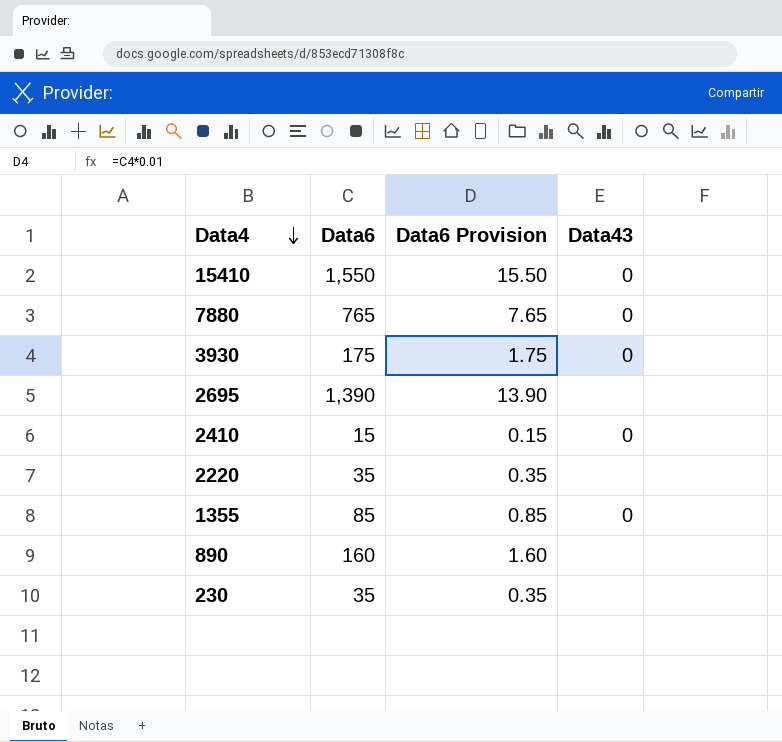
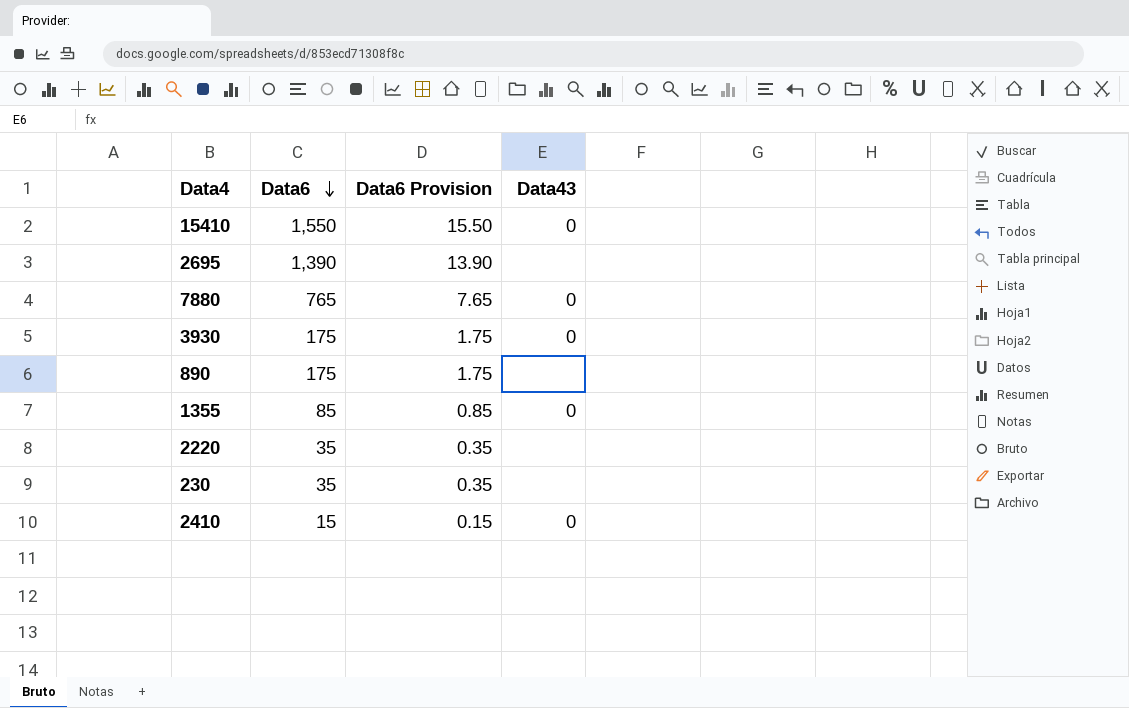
row order: Data4 descending -> Data6 descending
890 | Data6: 160 -> 175
890 | Data6 Provision: 1.60 -> 1.75

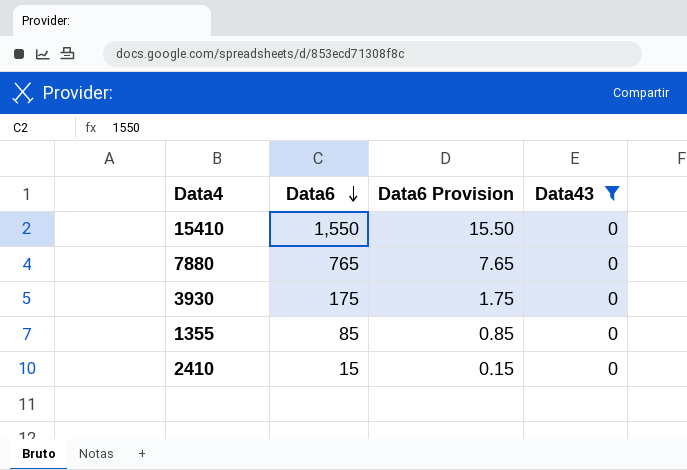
filter: none -> Data43 = 0

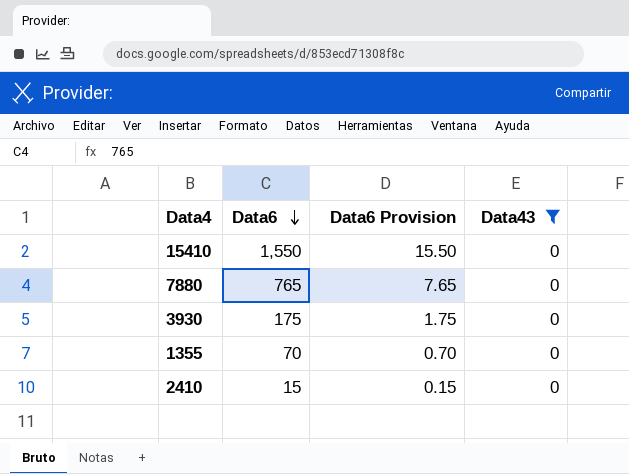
1355 | Data6: 85 -> 70
1355 | Data6 Provision: 0.85 -> 0.70

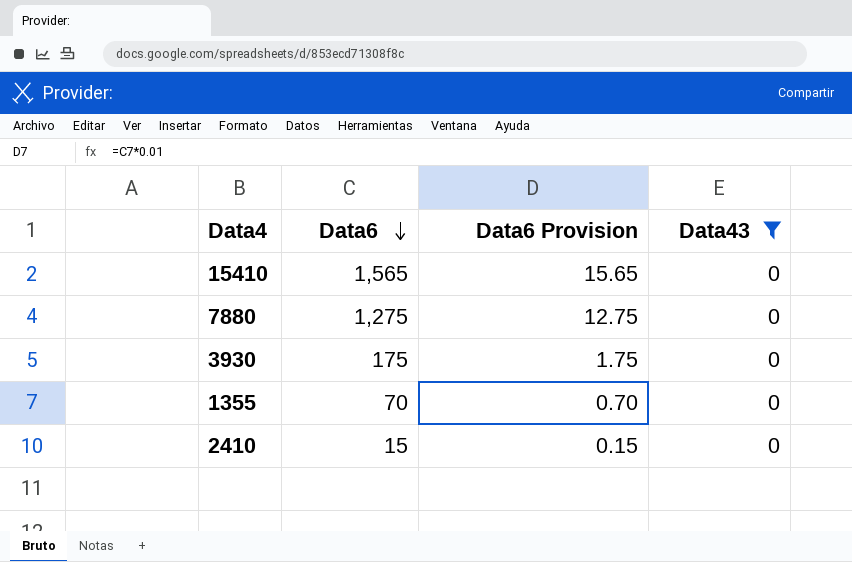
15410 | Data6: 1,550 -> 1,565
15410 | Data6 Provision: 15.50 -> 15.65
7880 | Data6: 765 -> 1,275
7880 | Data6 Provision: 7.65 -> 12.75

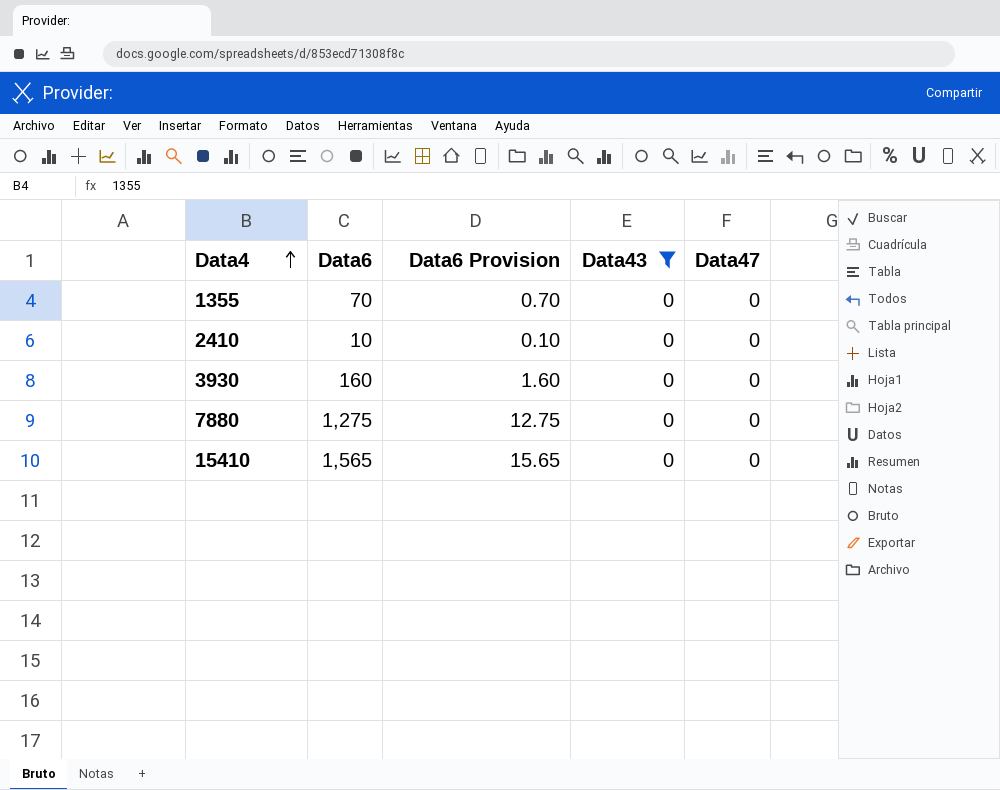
row order: Data6 descending -> Data4 ascending
column Data47 | position: none -> 5
2410 | Data6: 15 -> 10
2410 | Data6 Provision: 0.15 -> 0.10
3930 | Data6: 175 -> 160
3930 | Data6 Provision: 1.75 -> 1.60

